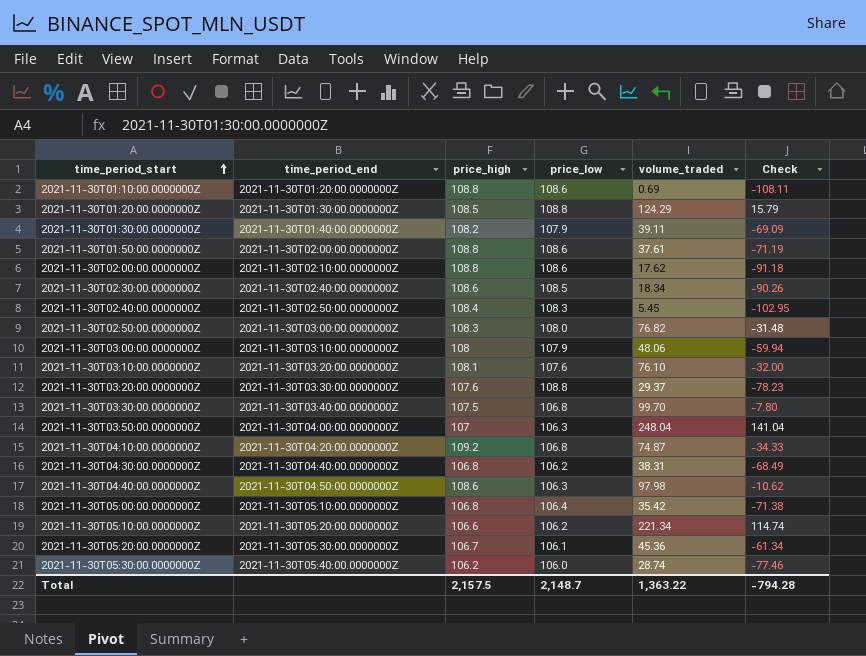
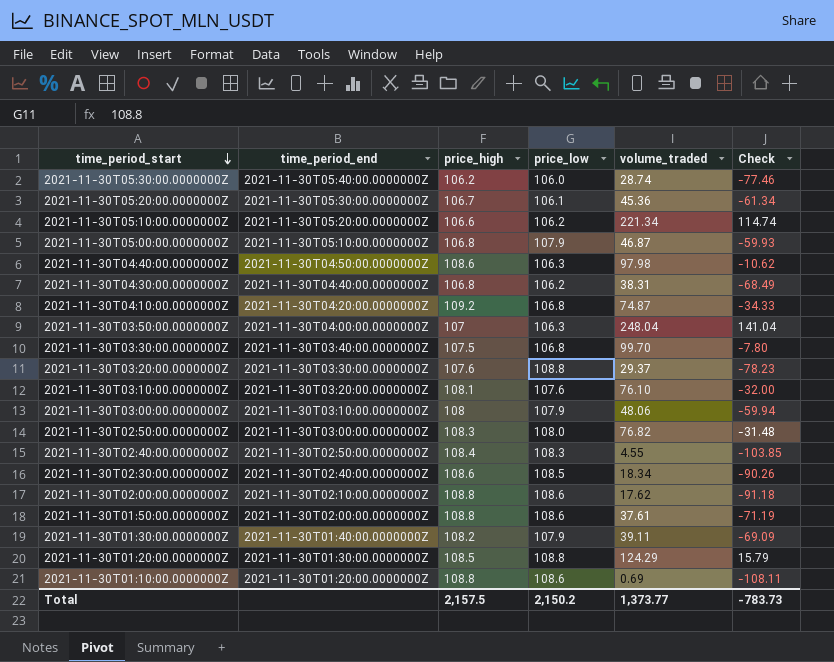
row order: time_period_start ascending -> time_period_start descending
2021-11-30T05:00:00.0000000Z | price_low: 106.4 -> 107.9
2021-11-30T05:00:00.0000000Z | volume_traded: 35.42 -> 46.87
2021-11-30T05:00:00.0000000Z | Check: -71.38 -> -59.93
2021-11-30T02:40:00.0000000Z | volume_traded: 5.45 -> 4.55
2021-11-30T02:40:00.0000000Z | Check: -102.95 -> -103.85
Total | price_low: 2,148.7 -> 2,150.2
Total | volume_traded: 1,363.22 -> 1,373.77
Total | Check: -794.28 -> -783.73

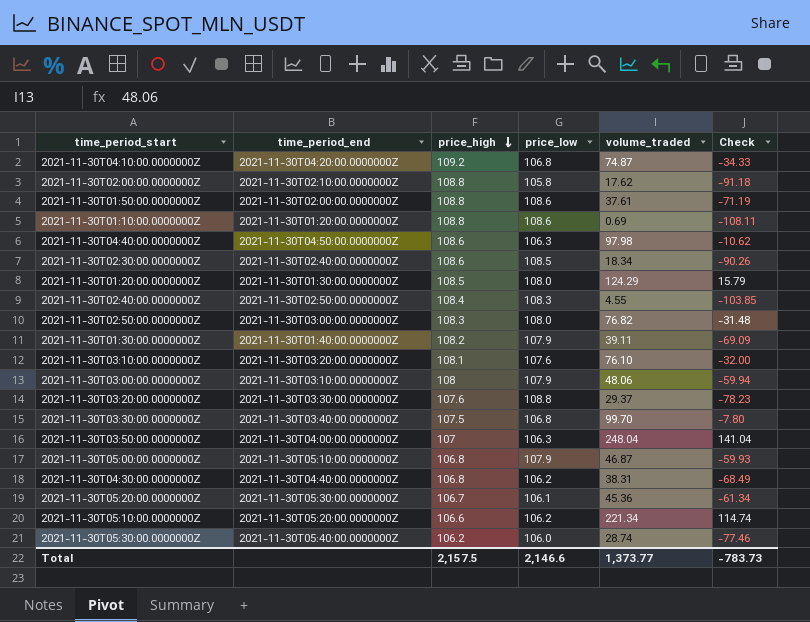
row order: time_period_start descending -> price_high descending
2021-11-30T02:00:00.0000000Z | price_low: 108.6 -> 105.8
2021-11-30T01:20:00.0000000Z | price_low: 108.8 -> 108.0
Total | price_low: 2,150.2 -> 2,146.6

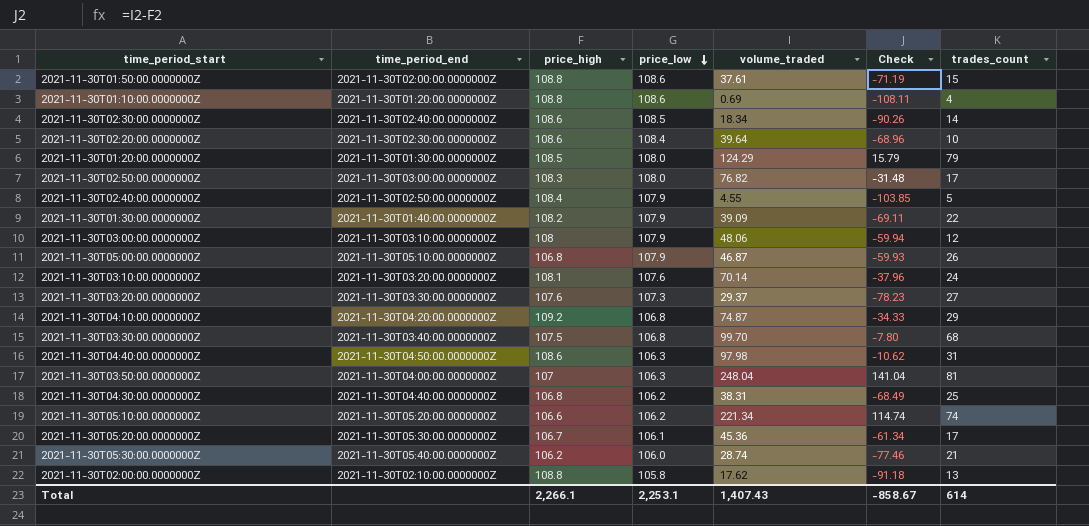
row order: price_high descending -> price_low descending
column trades_count | position: none -> 7
row 2021-11-30T02:20:00.0000000Z: none -> 2021-11-30T02:30:00.0000000Z | 108.6 | 108.4 | 39.64 | -68.96 | 10
2021-11-30T02:40:00.0000000Z | price_low: 108.3 -> 107.9
2021-11-30T01:30:00.0000000Z | volume_traded: 39.11 -> 39.09
2021-11-30T01:30:00.0000000Z | Check: -69.09 -> -69.11
2021-11-30T03:10:00.0000000Z | volume_traded: 76.10 -> 70.14
2021-11-30T03:10:00.0000000Z | Check: -32.00 -> -37.96
2021-11-30T03:20:00.0000000Z | price_low: 108.8 -> 107.3
Total | price_high: 2,157.5 -> 2,266.1
Total | price_low: 2,146.6 -> 2,253.1
Total | volume_traded: 1,373.77 -> 1,407.43
Total | Check: -783.73 -> -858.67

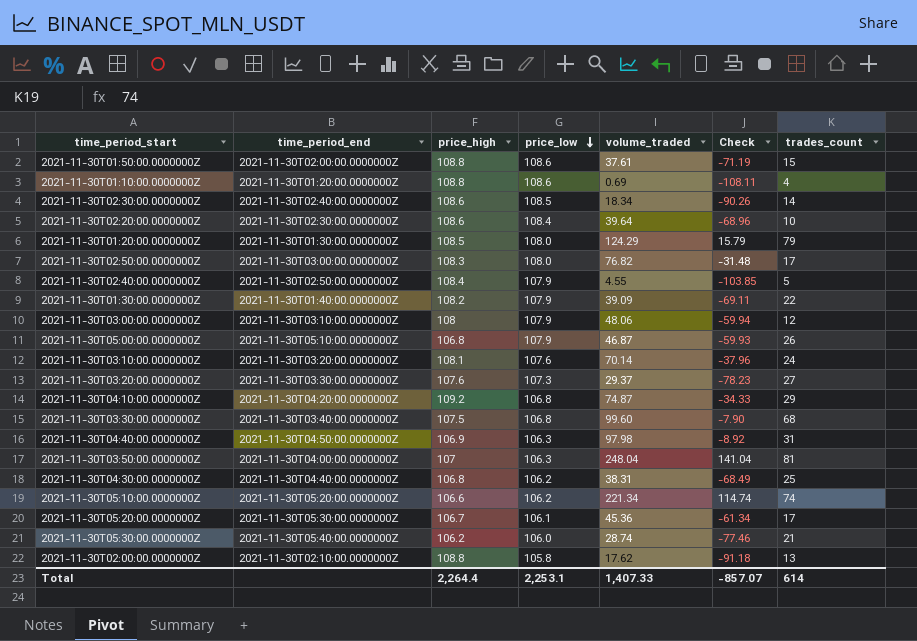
2021-11-30T03:30:00.0000000Z | volume_traded: 99.70 -> 99.60
2021-11-30T03:30:00.0000000Z | Check: -7.80 -> -7.90
2021-11-30T04:40:00.0000000Z | price_high: 108.6 -> 106.9
2021-11-30T04:40:00.0000000Z | Check: -10.62 -> -8.92
Total | price_high: 2,266.1 -> 2,264.4
Total | volume_traded: 1,407.43 -> 1,407.33
Total | Check: -858.67 -> -857.07

